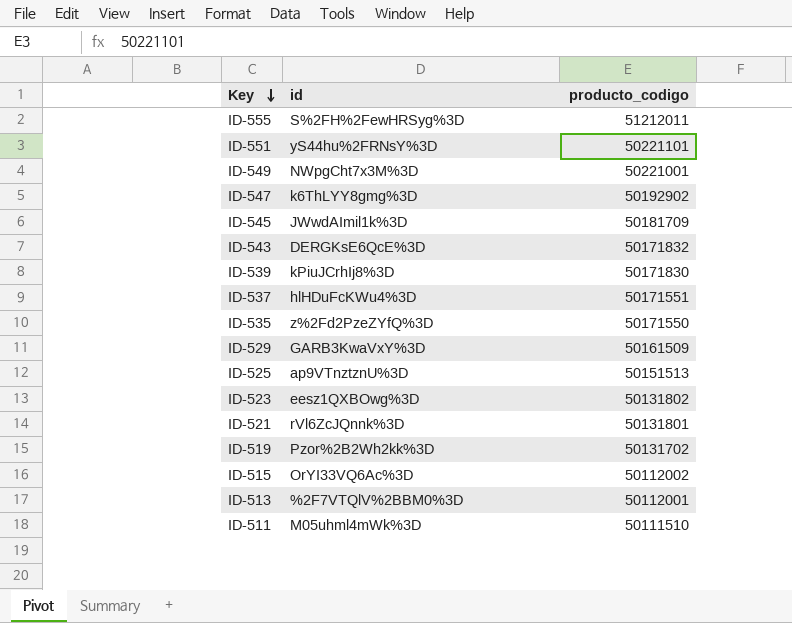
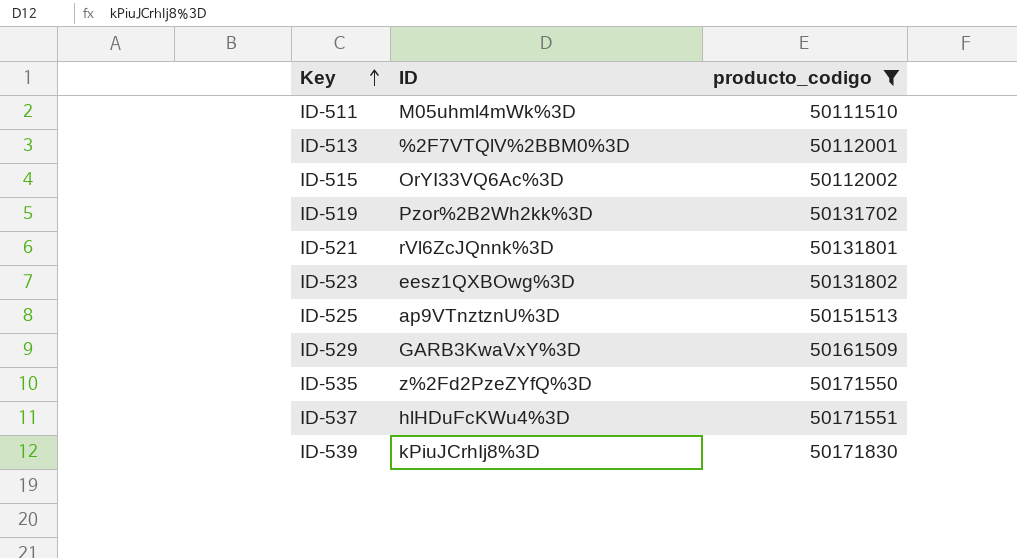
filter: none -> producto_codigo <= 50171830
row order: Key descending -> Key ascending
column name: id -> ID

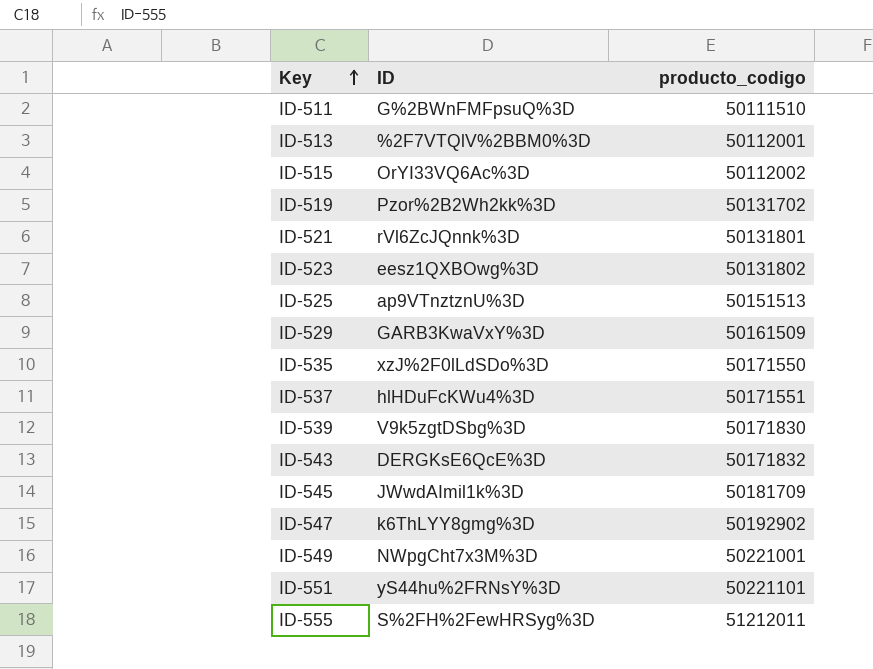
filter: producto_codigo <= 50171830 -> none
ID-511 | ID: M05uhml4mWk%3D -> G%2BWnFMFpsuQ%3D
ID-535 | ID: z%2Fd2PzeZYfQ%3D -> xzJ%2F0lLdSDo%3D
ID-539 | ID: kPiuJCrhIj8%3D -> V9k5zgtDSbg%3D

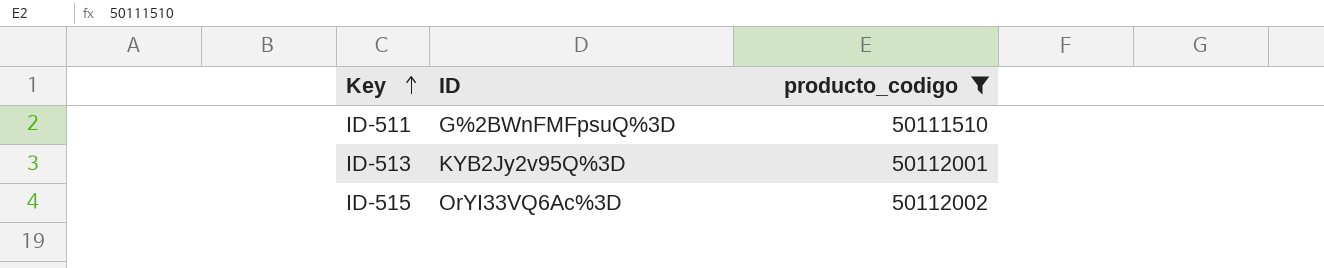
filter: none -> producto_codigo <= 50112002
ID-513 | ID: %2F7VTQlV%2BBM0%3D -> KYB2Jy2v95Q%3D

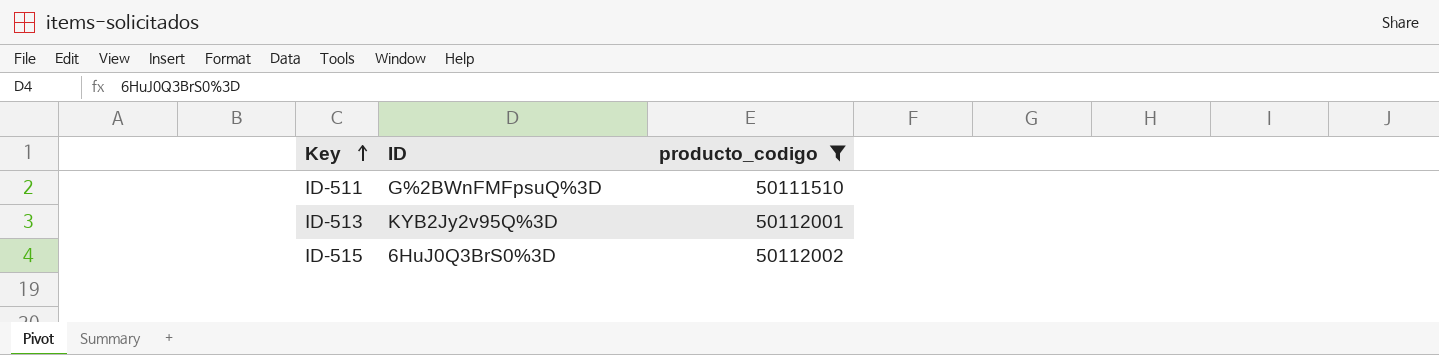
ID-515 | ID: OrYI33VQ6Ac%3D -> 6HuJ0Q3BrS0%3D

